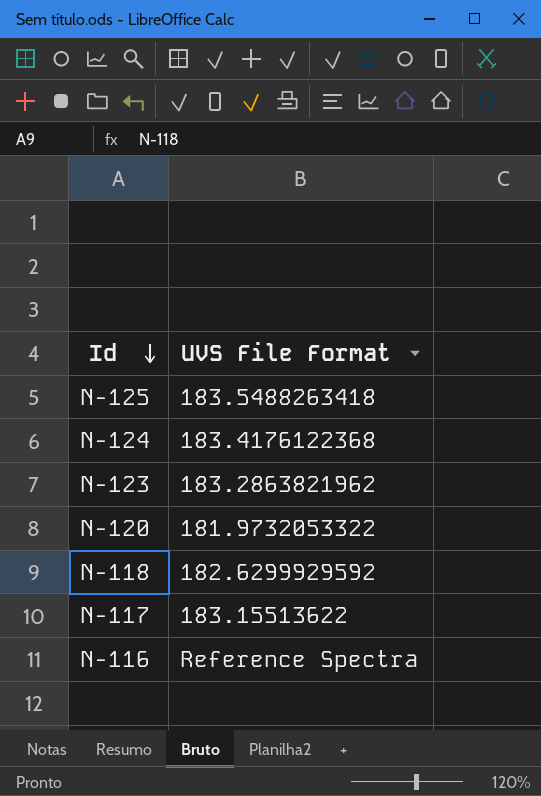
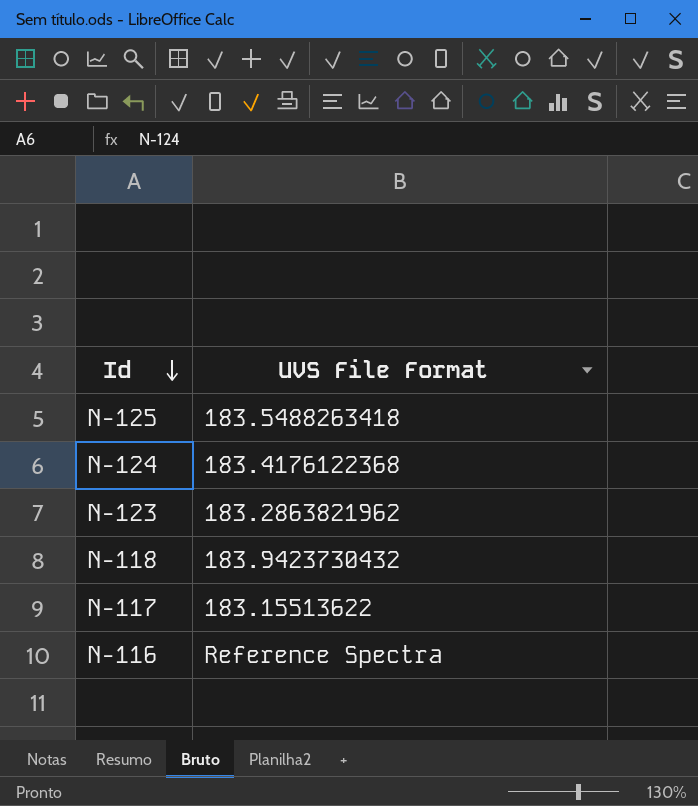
row N-120: 181.9732053322 -> none
N-118 | UVS File Format: 182.6299929592 -> 183.9423730432

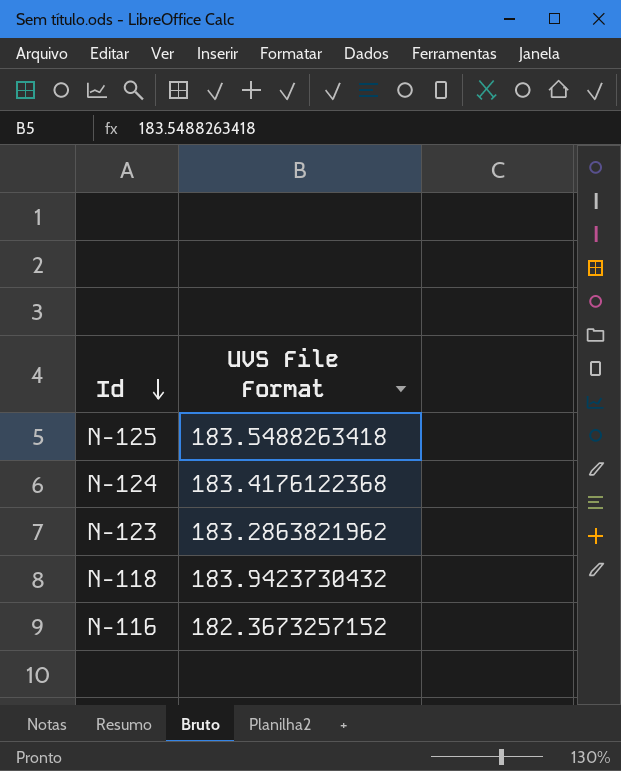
row N-117: 183.15513622 -> none
N-116 | UVS File Format: Reference Spectra -> 182.3673257152

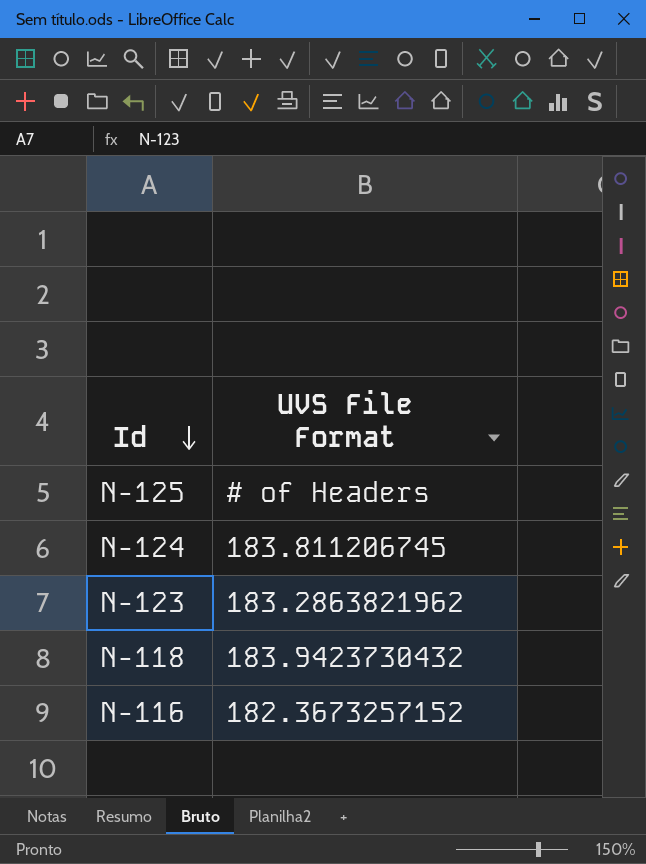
N-125 | UVS File Format: 183.5488263418 -> # of Headers
N-124 | UVS File Format: 183.4176122368 -> 183.811206745

